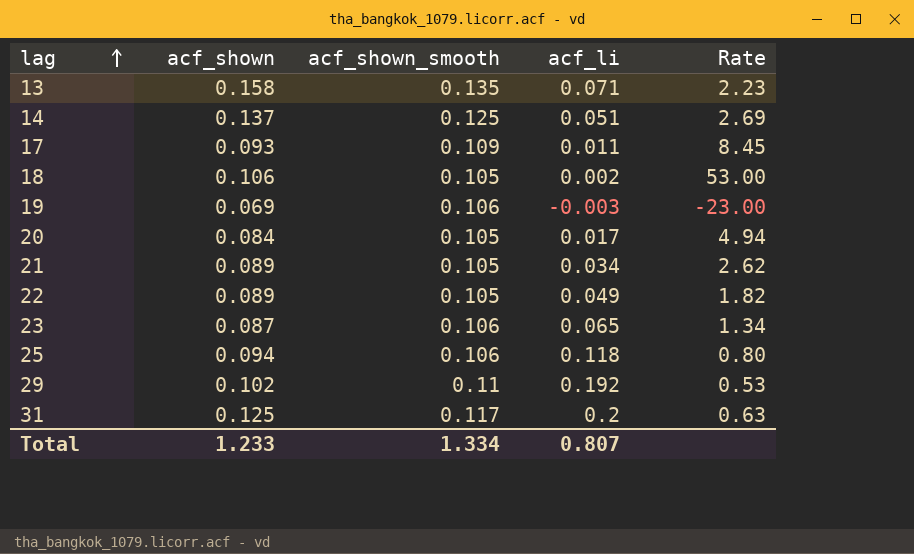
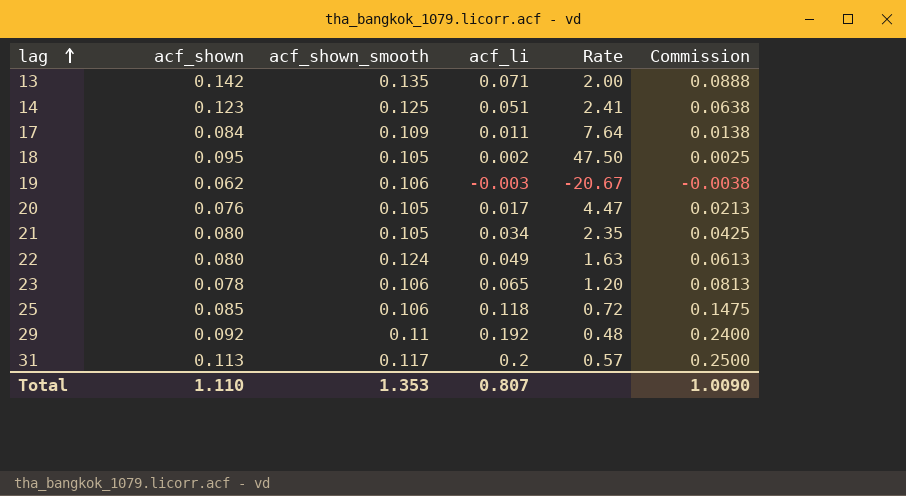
column Commission | formula: none -> [acf_li] * 1.25
13 | acf_shown: 0.158 -> 0.142
13 | Rate: 2.23 -> 2.00
14 | acf_shown: 0.137 -> 0.123
14 | Rate: 2.69 -> 2.41
17 | acf_shown: 0.093 -> 0.084
17 | Rate: 8.45 -> 7.64
18 | acf_shown: 0.106 -> 0.095
18 | Rate: 53.00 -> 47.50
19 | acf_shown: 0.069 -> 0.062
19 | Rate: -23.00 -> -20.67
20 | acf_shown: 0.084 -> 0.076
20 | Rate: 4.94 -> 4.47
21 | acf_shown: 0.089 -> 0.080
21 | Rate: 2.62 -> 2.35
22 | acf_shown: 0.089 -> 0.080
22 | acf_shown_smooth: 0.105 -> 0.124
22 | Rate: 1.82 -> 1.63
23 | acf_shown: 0.087 -> 0.078
23 | Rate: 1.34 -> 1.20
25 | acf_shown: 0.094 -> 0.085
25 | Rate: 0.80 -> 0.72
29 | acf_shown: 0.102 -> 0.092
29 | Rate: 0.53 -> 0.48
31 | acf_shown: 0.125 -> 0.113
31 | Rate: 0.63 -> 0.57
Total | acf_shown: 1.233 -> 1.110
Total | acf_shown_smooth: 1.334 -> 1.353

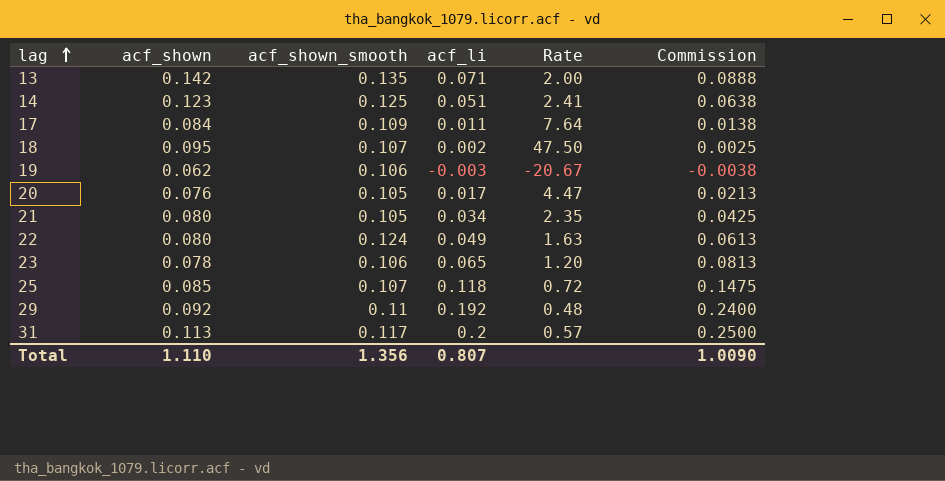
18 | acf_shown_smooth: 0.105 -> 0.107
25 | acf_shown_smooth: 0.106 -> 0.107
Total | acf_shown_smooth: 1.353 -> 1.356

